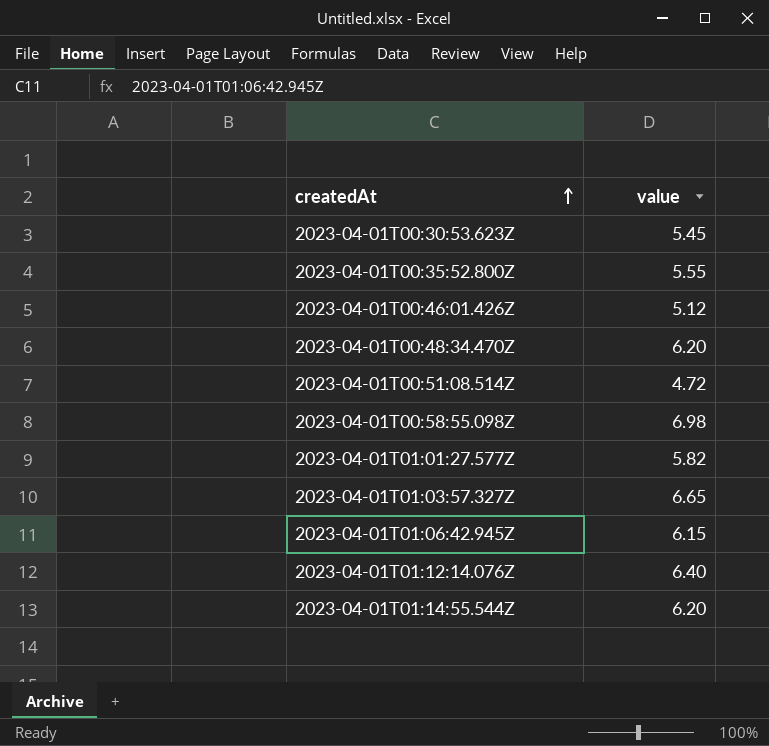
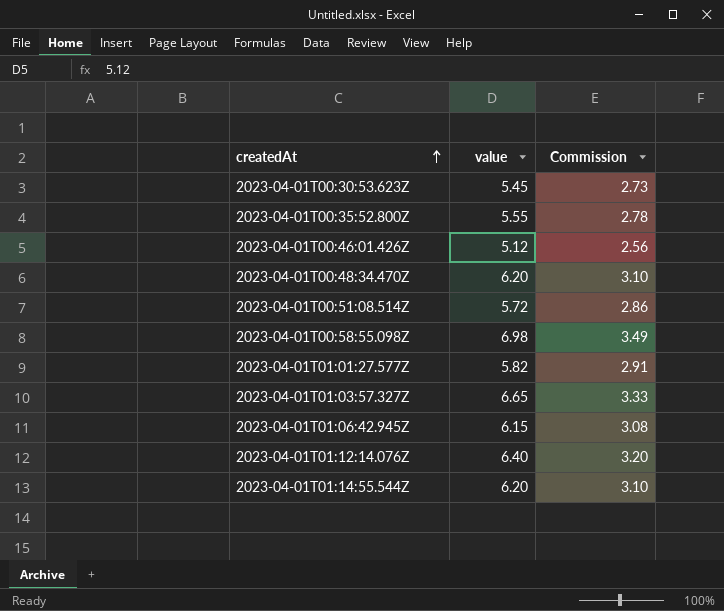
column Commission | formula: none -> [value] * 0.5
2023-04-01T00:51:08.514Z | value: 4.72 -> 5.72

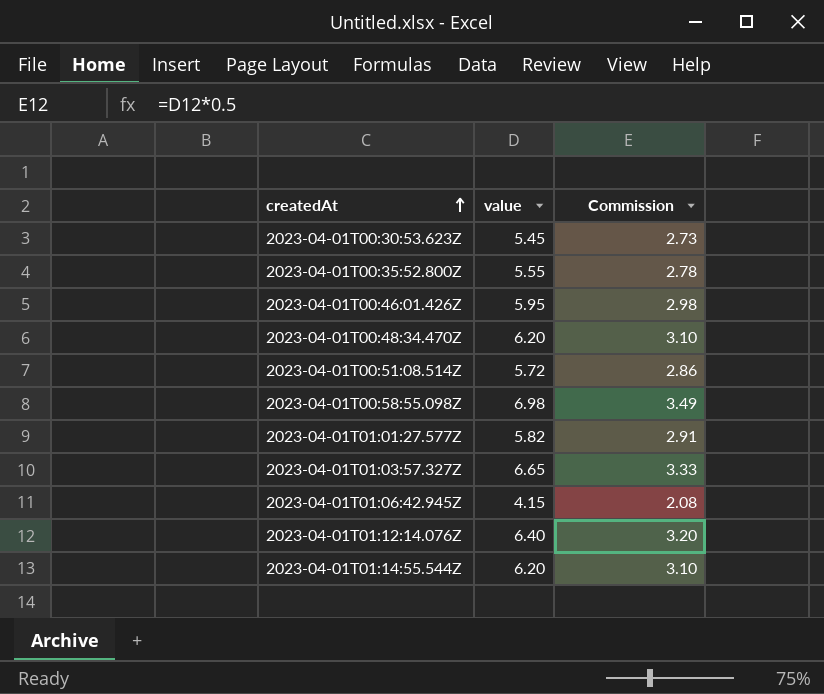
2023-04-01T00:46:01.426Z | value: 5.12 -> 5.95
2023-04-01T00:46:01.426Z | Commission: 2.56 -> 2.98
2023-04-01T01:06:42.945Z | value: 6.15 -> 4.15
2023-04-01T01:06:42.945Z | Commission: 3.08 -> 2.08

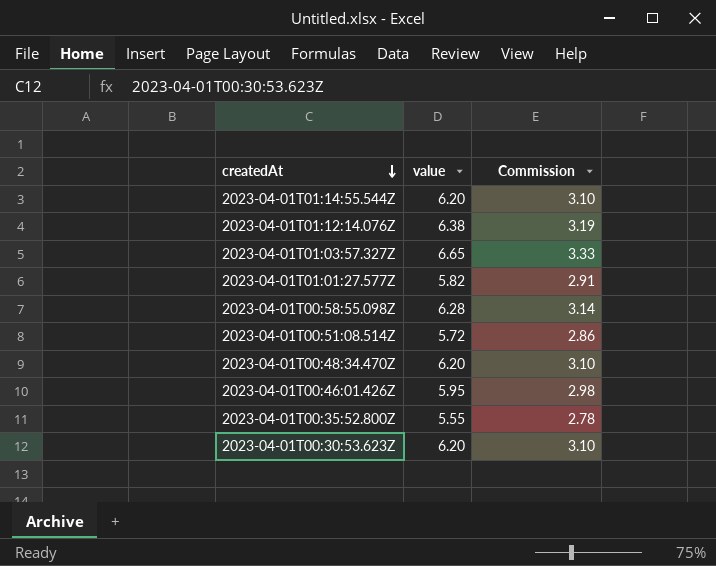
row order: createdAt ascending -> createdAt descending
row 2023-04-01T01:06:42.945Z: 4.15 | 2.08 -> none
2023-04-01T01:12:14.076Z | value: 6.40 -> 6.38
2023-04-01T01:12:14.076Z | Commission: 3.20 -> 3.19
2023-04-01T00:58:55.098Z | value: 6.98 -> 6.28
2023-04-01T00:58:55.098Z | Commission: 3.49 -> 3.14
2023-04-01T00:30:53.623Z | value: 5.45 -> 6.20
2023-04-01T00:30:53.623Z | Commission: 2.73 -> 3.10

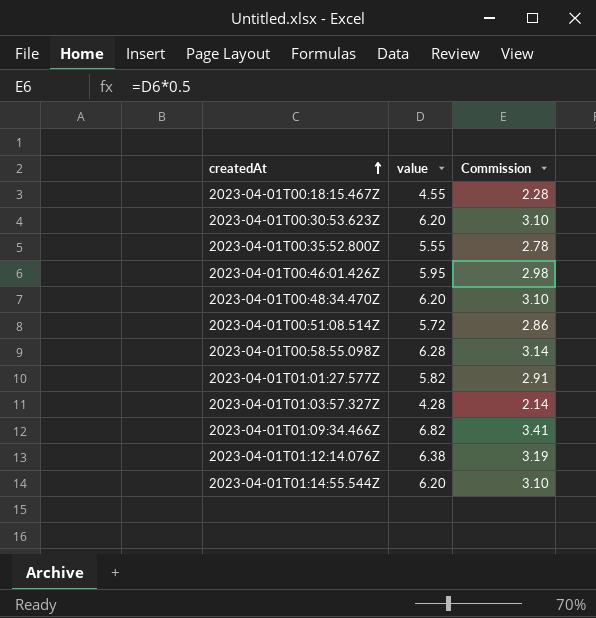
row order: createdAt descending -> createdAt ascending
row 2023-04-01T00:18:15.467Z: none -> 4.55 | 2.28
2023-04-01T01:03:57.327Z | value: 6.65 -> 4.28
2023-04-01T01:03:57.327Z | Commission: 3.33 -> 2.14
row 2023-04-01T01:09:34.466Z: none -> 6.82 | 3.41

